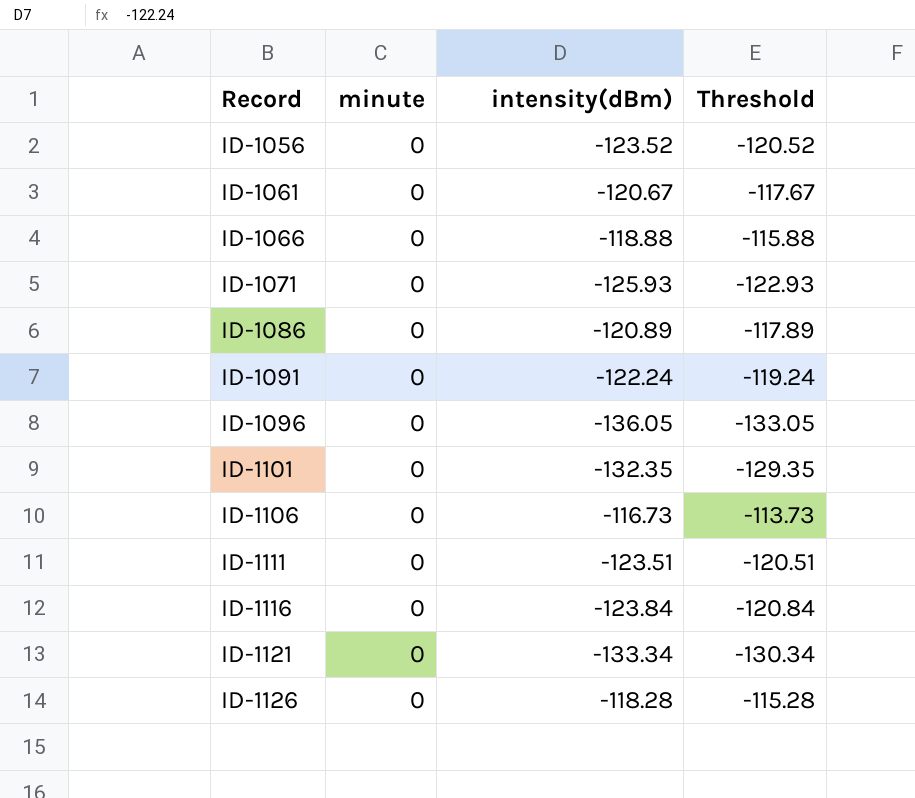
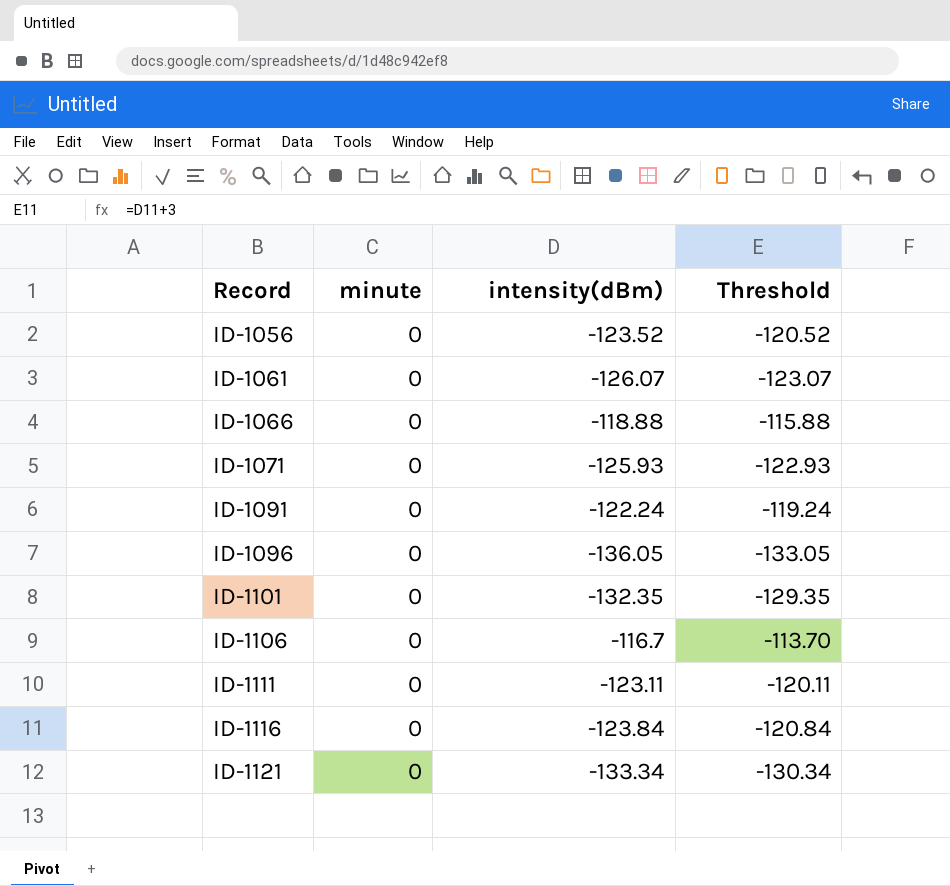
row ID-1086: 0 | -120.89 | -117.89 -> none
row ID-1126: 0 | -118.28 | -115.28 -> none
ID-1061 | intensity(dBm): -120.67 -> -126.07
ID-1061 | Threshold: -117.67 -> -123.07
ID-1106 | intensity(dBm): -116.73 -> -116.7
ID-1106 | Threshold: -113.73 -> -113.70
ID-1111 | intensity(dBm): -123.51 -> -123.11
ID-1111 | Threshold: -120.51 -> -120.11

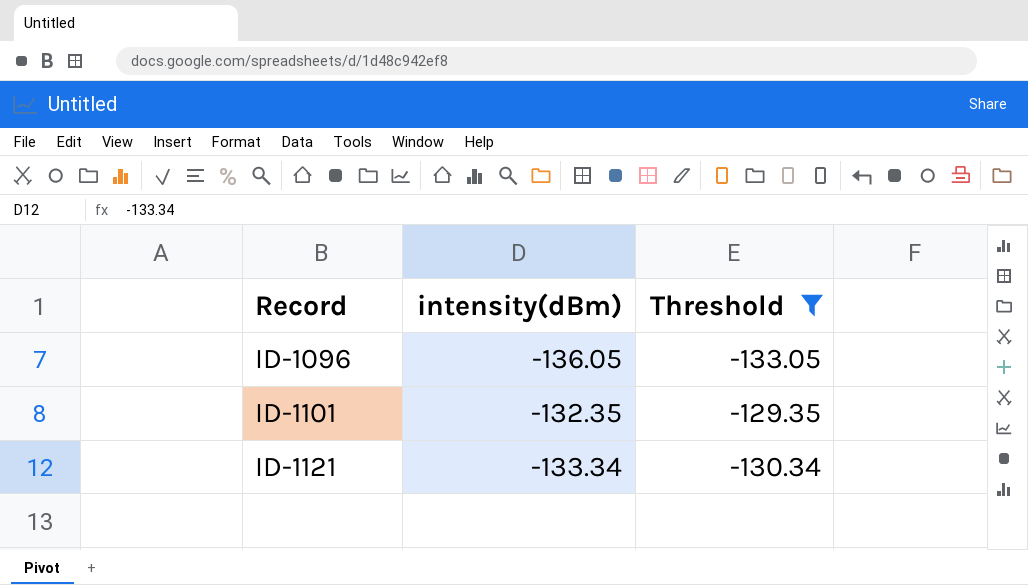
filter: none -> Threshold <= -129.35
column minute | position: 2 -> none

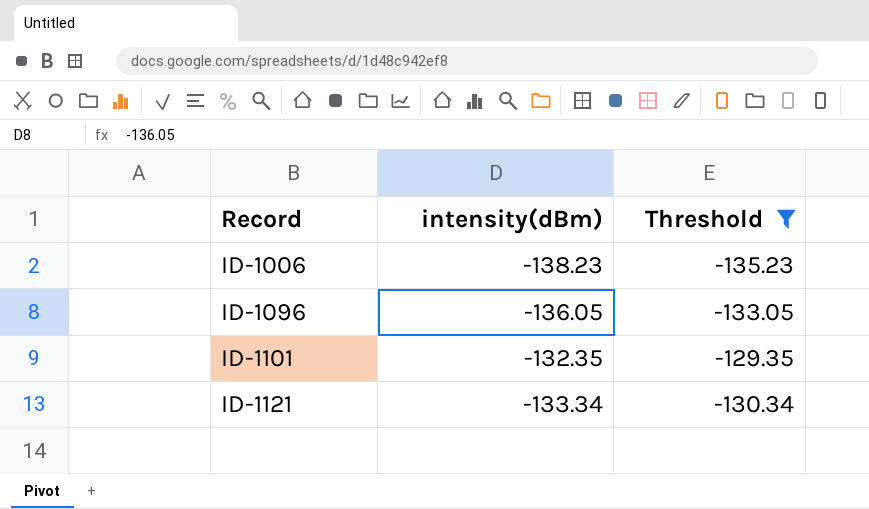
row ID-1006: none -> -138.23 | -135.23

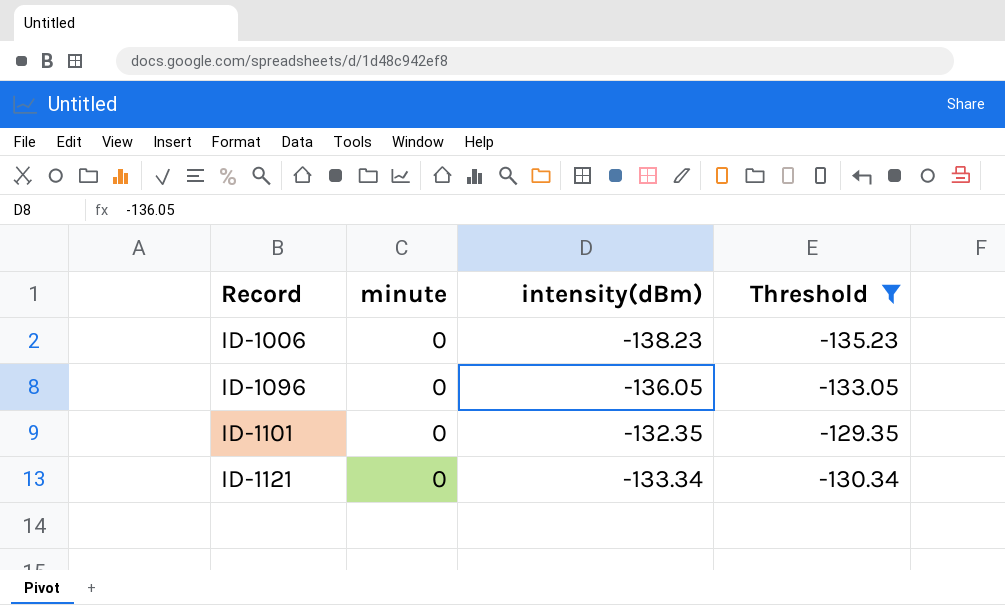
column minute | position: none -> 2

